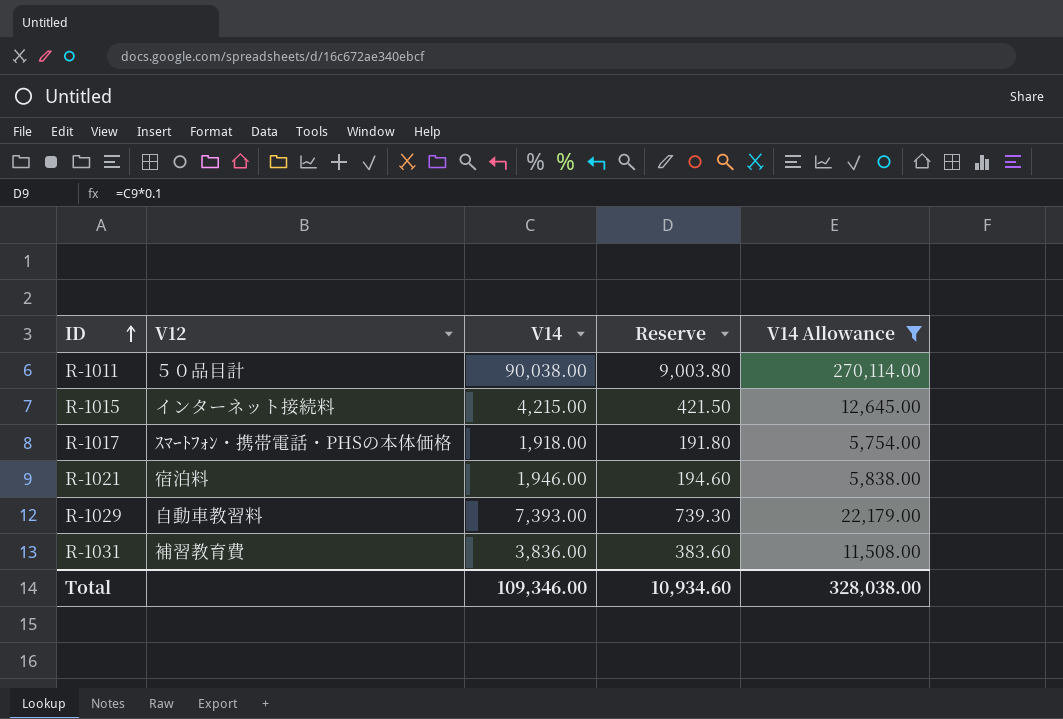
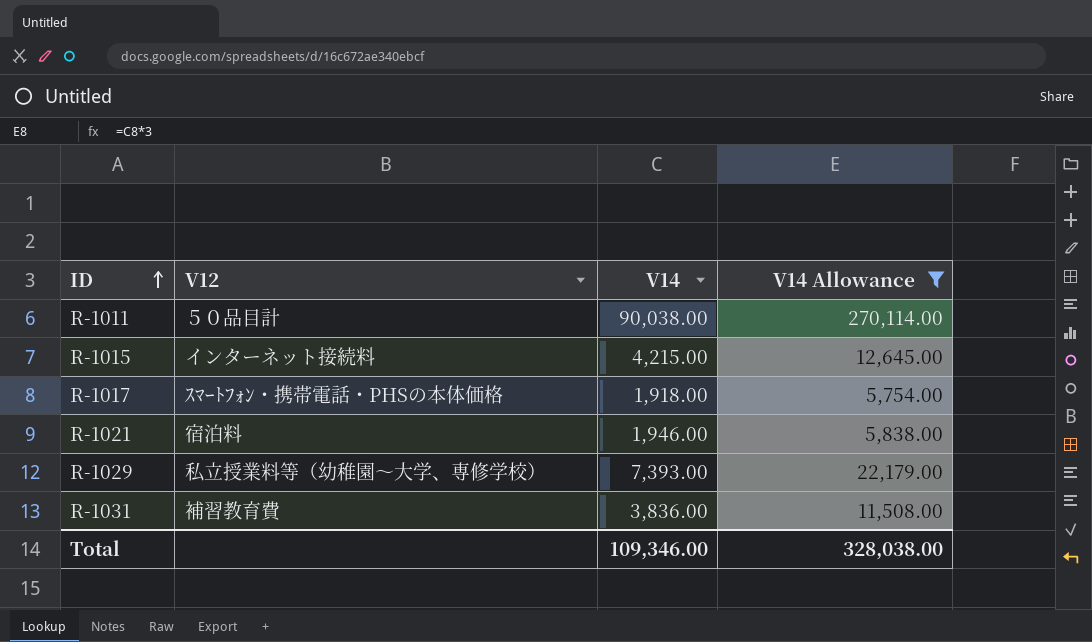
column Reserve | formula: [V14] * 0.1 -> none
R-1029 | V12: 自動車教習料 -> 私立授業料等（幼稚園～大学、専修学校）

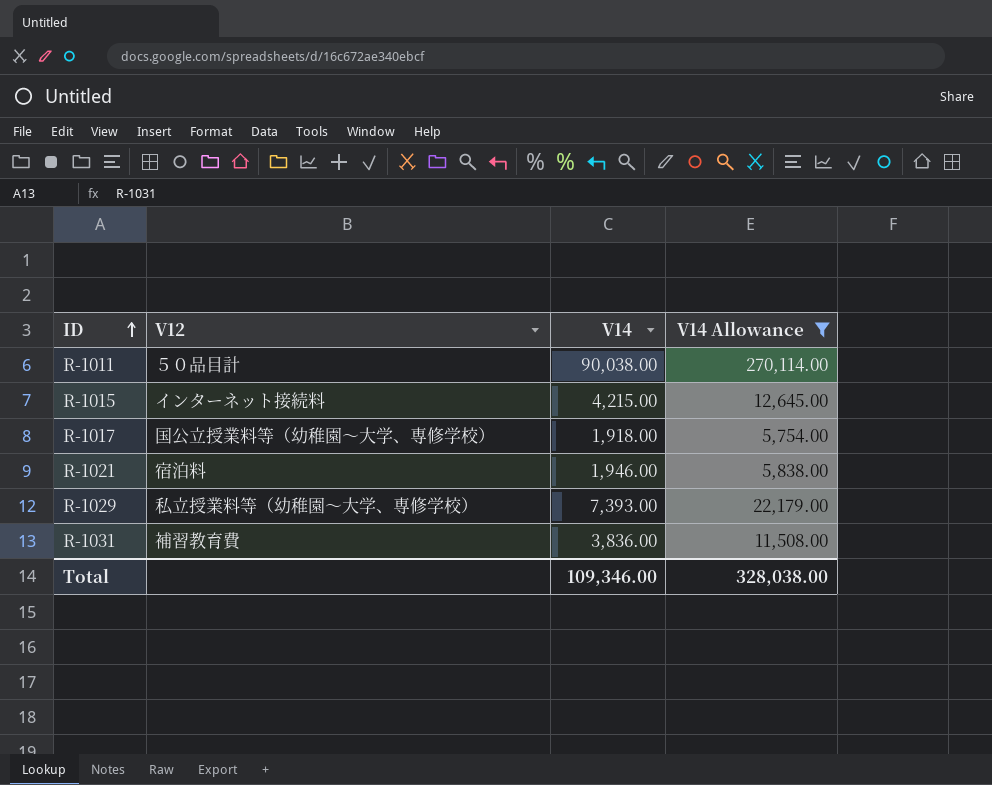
R-1017 | V12: ｽﾏｰﾄﾌｫﾝ・携帯電話・PHSの本体価格 -> 国公立授業料等（幼稚園～大学、専修学校）

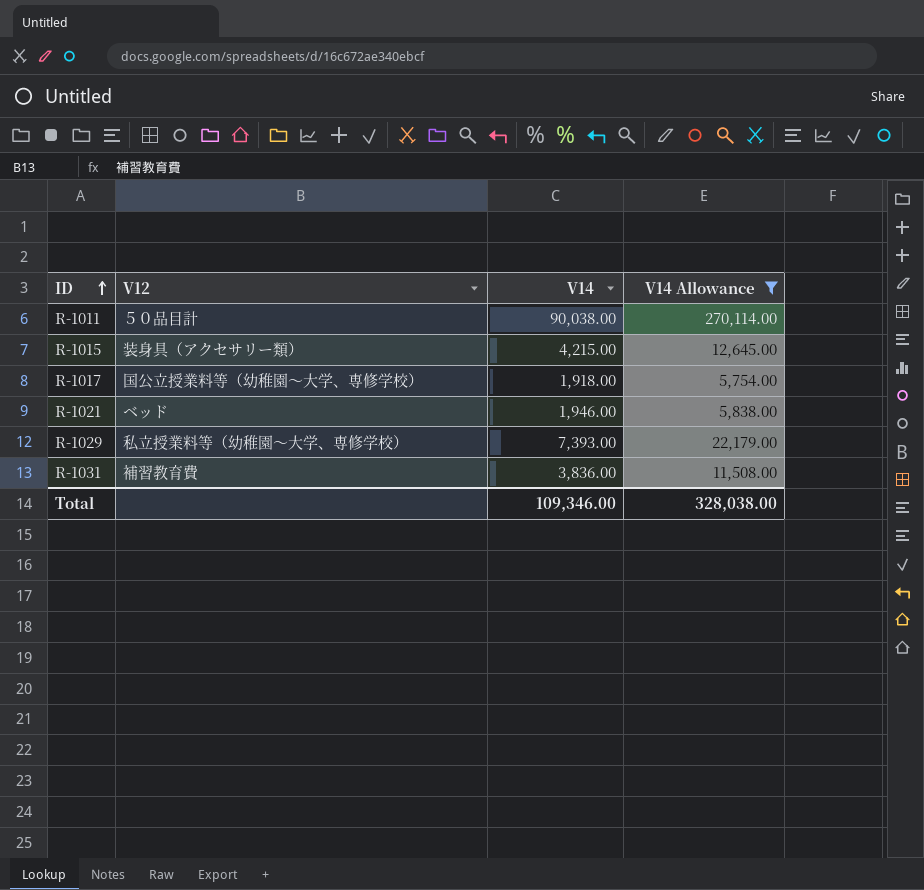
R-1015 | V12: インターネット接続料 -> 装身具（アクセサリー類）
R-1021 | V12: 宿泊料 -> ベッド

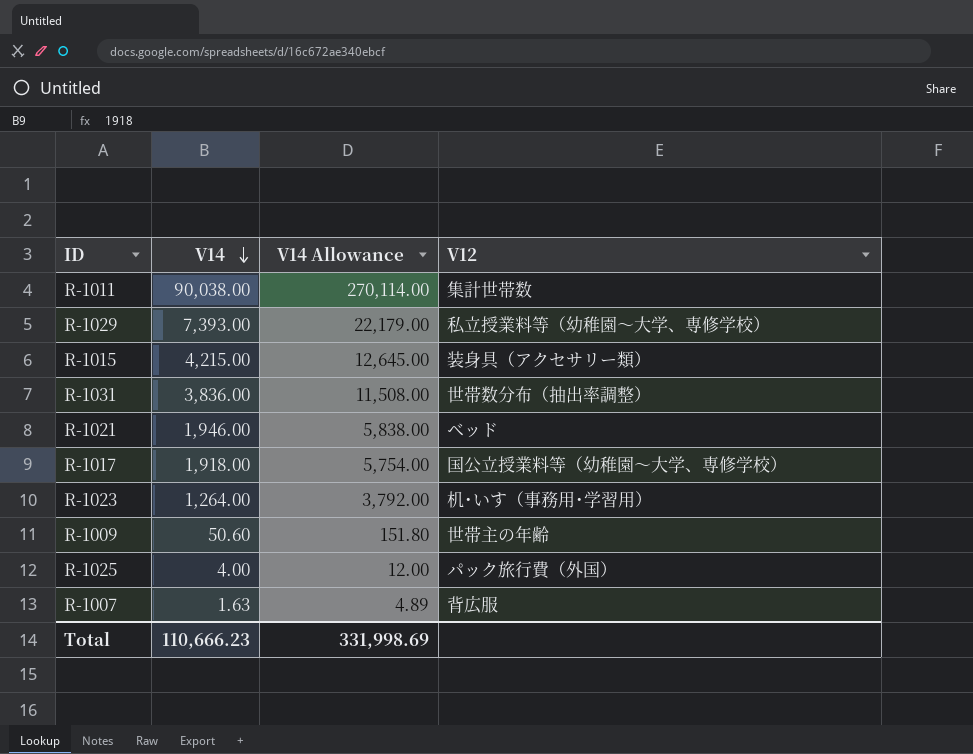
filter: V14 Allowance >= 5,754.00 -> none
row order: ID ascending -> V14 descending
column V12 | position: 2 -> 4
R-1011 | V12: ５０品目計 -> 集計世帯数
R-1031 | V12: 補習教育費 -> 世帯数分布（抽出率調整）
Total | V14: 109,346.00 -> 110,666.23
Total | V14 Allowance: 328,038.00 -> 331,998.69

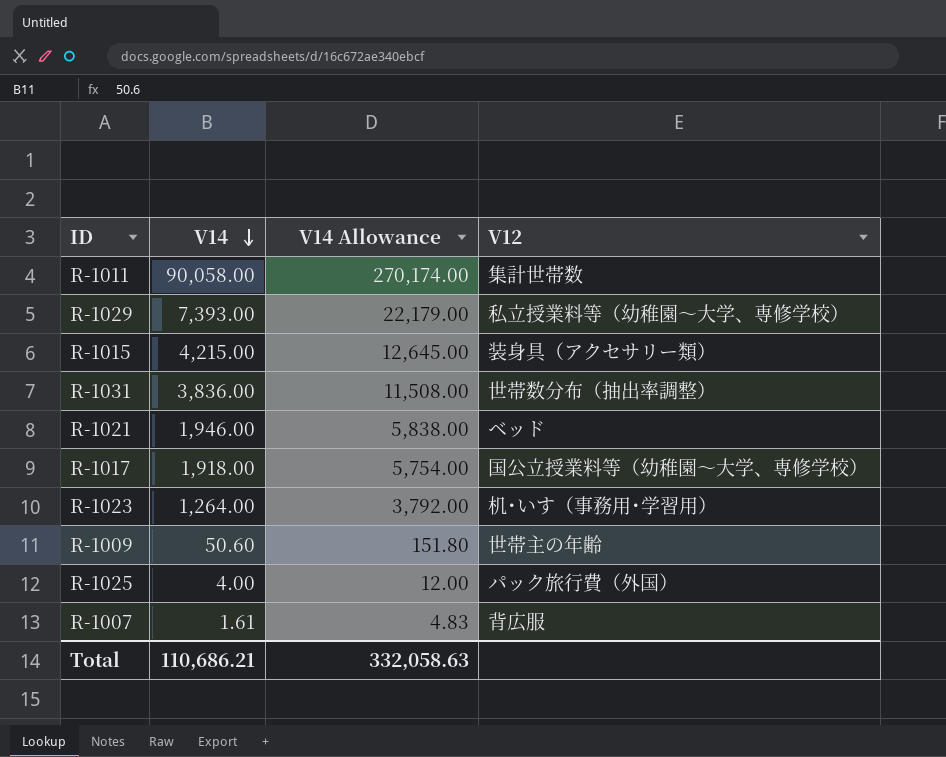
R-1011 | V14: 90,038.00 -> 90,058.00
R-1011 | V14 Allowance: 270,114.00 -> 270,174.00
R-1007 | V14: 1.63 -> 1.61
R-1007 | V14 Allowance: 4.89 -> 4.83
Total | V14: 110,666.23 -> 110,686.21
Total | V14 Allowance: 331,998.69 -> 332,058.63

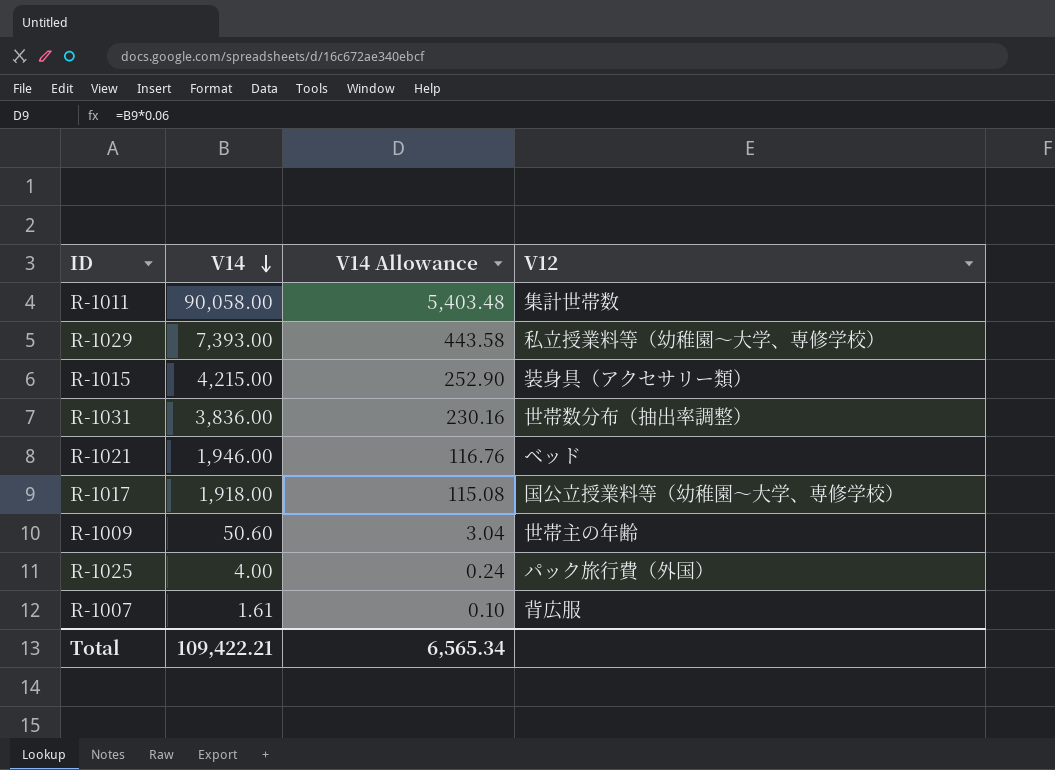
column V14 Allowance | formula: [V14] * 3 -> [V14] * 0.06
row R-1023: 1,264.00 | 3,792.00 | 机･いす（事務用･学習用） -> none
Total | V14: 110,686.21 -> 109,422.21
Total | V14 Allowance: 332,058.63 -> 6,565.34

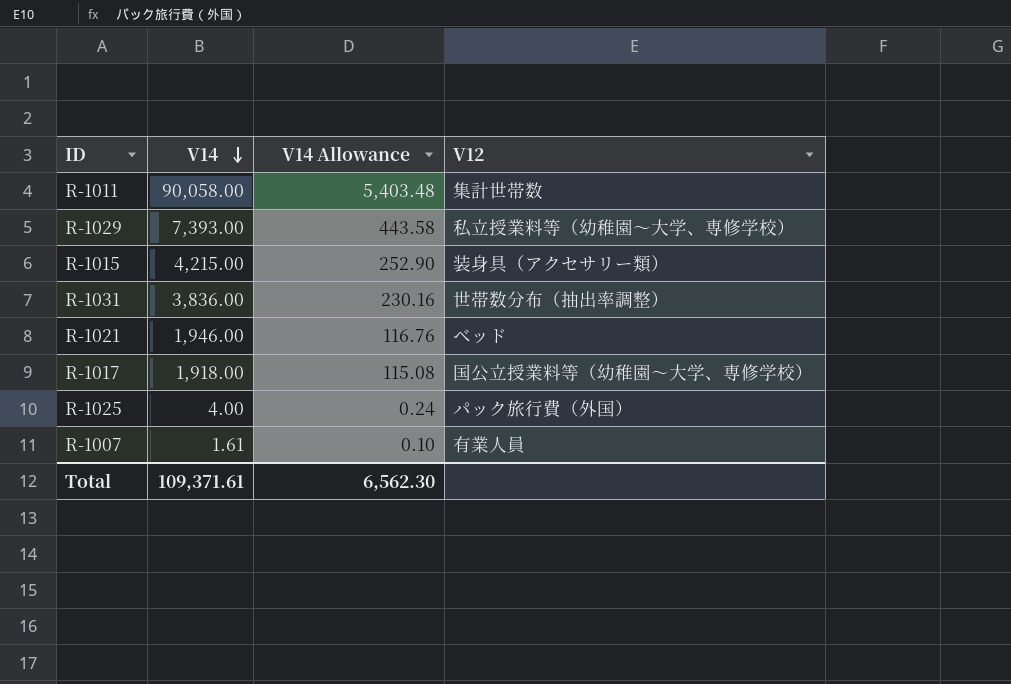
row R-1009: 50.60 | 3.04 | 世帯主の年齢 -> none
R-1007 | V12: 背広服 -> 有業人員
Total | V14: 109,422.21 -> 109,371.61
Total | V14 Allowance: 6,565.34 -> 6,562.30

